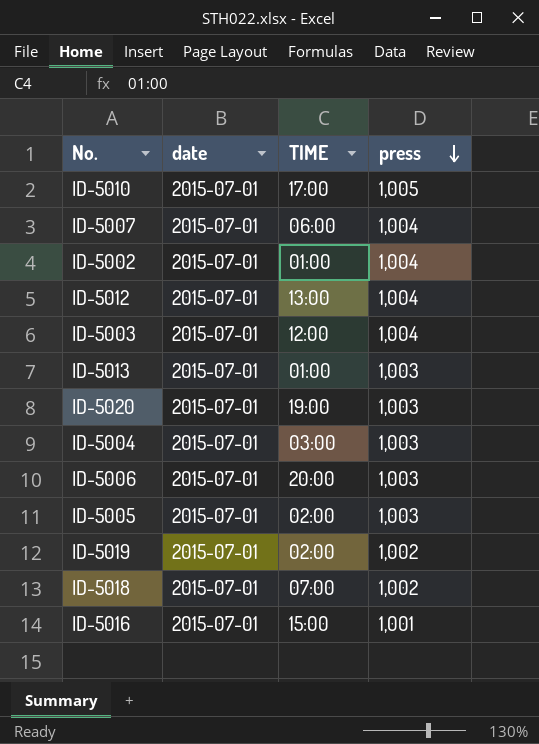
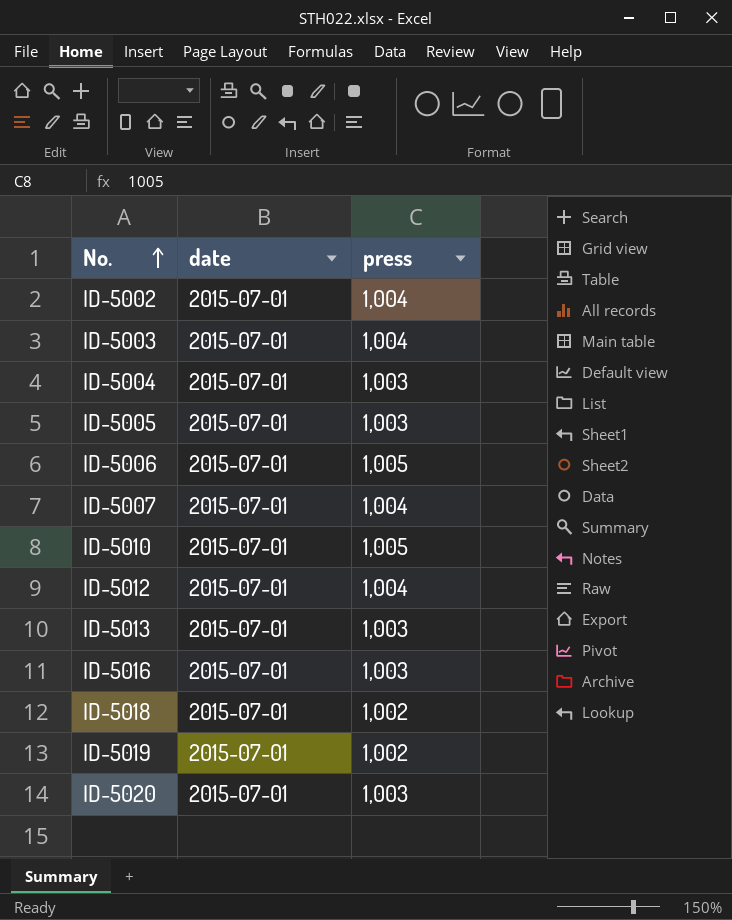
row order: press descending -> No. ascending
column TIME | position: 3 -> none
ID-5006 | press: 1,003 -> 1,005
ID-5016 | press: 1,001 -> 1,003

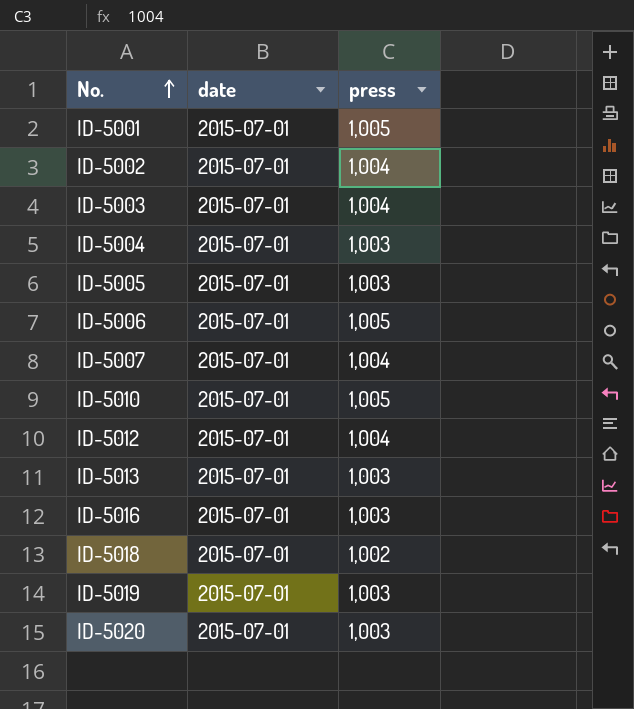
row ID-5001: none -> 2015-07-01 | 1,005
ID-5019 | press: 1,002 -> 1,003

